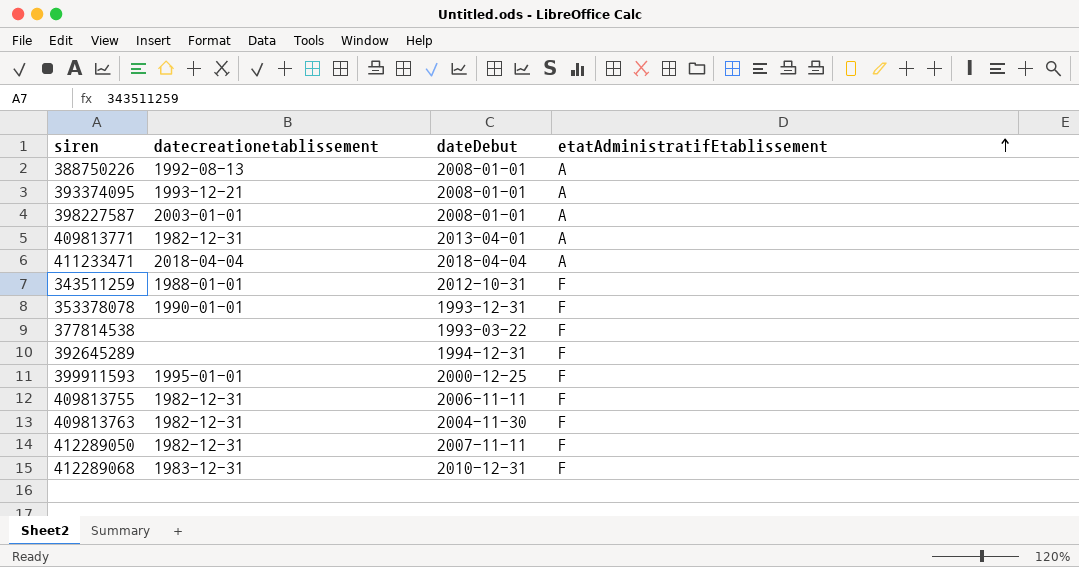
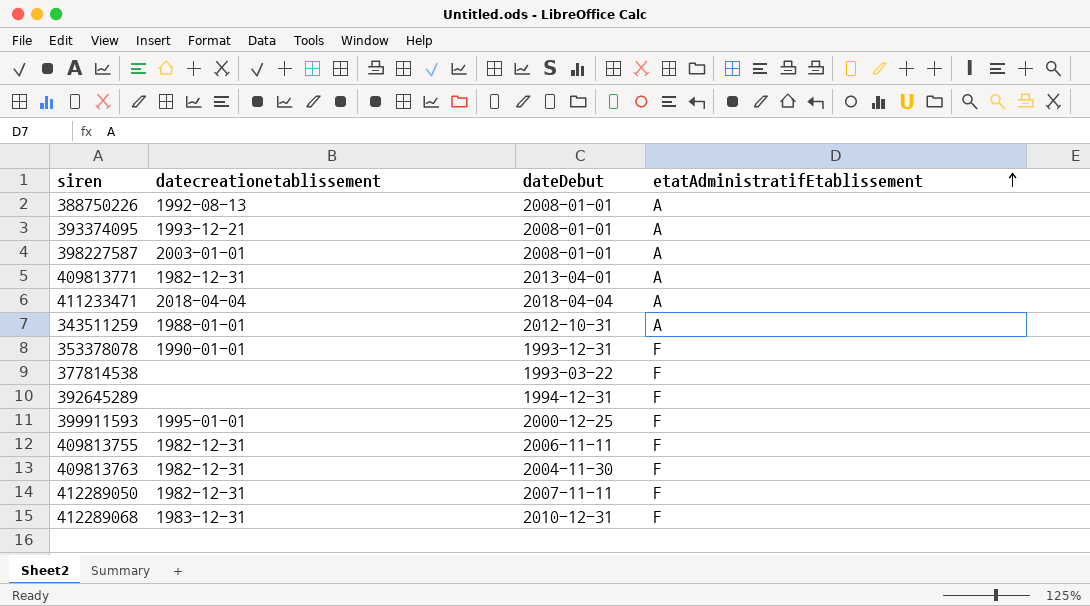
343511259 | etatAdministratifEtablissement: F -> A

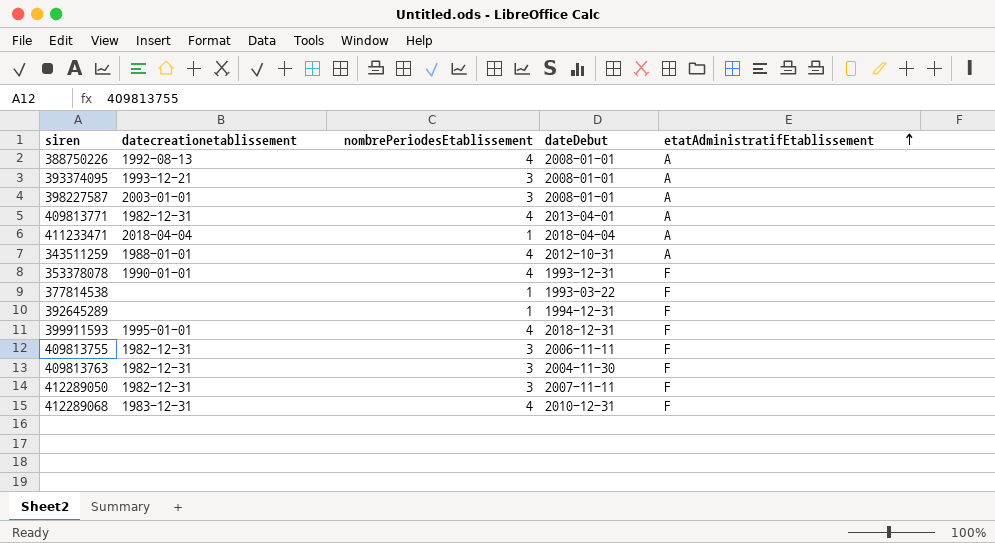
column nombrePeriodesEtablissement | position: none -> 3
399911593 | dateDebut: 2000-12-25 -> 2018-12-31

